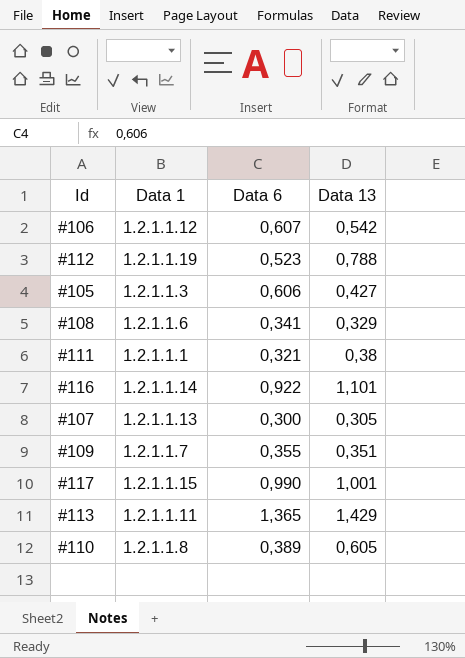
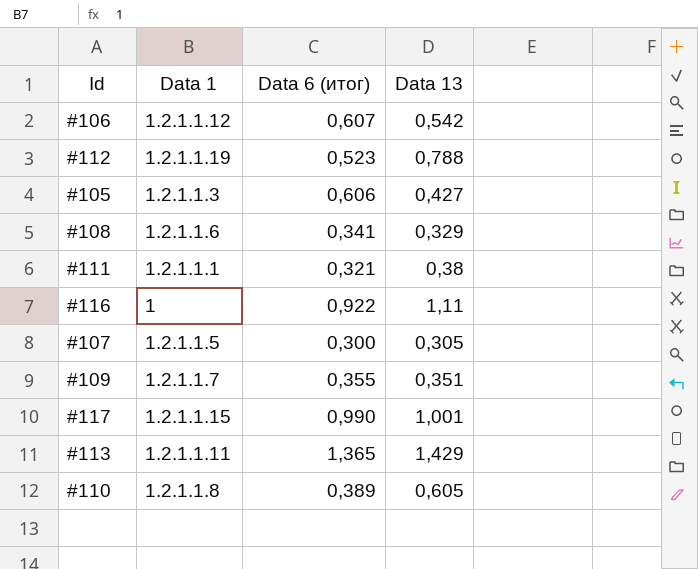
column name: Data 6 -> Data 6 (итог)
#116 | Data 1: 1.2.1.1.14 -> 1
#116 | Data 13: 1,101 -> 1,11
#107 | Data 1: 1.2.1.1.13 -> 1.2.1.1.5

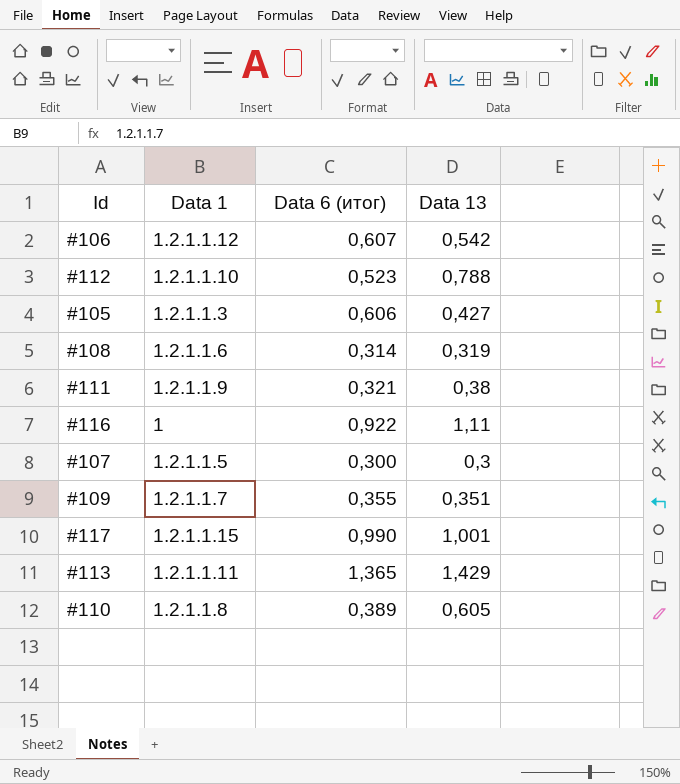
#112 | Data 1: 1.2.1.1.19 -> 1.2.1.1.10
#108 | Data 6 (итог): 0,341 -> 0,314
#108 | Data 13: 0,329 -> 0,319
#111 | Data 1: 1.2.1.1.1 -> 1.2.1.1.9
#107 | Data 13: 0,305 -> 0,3

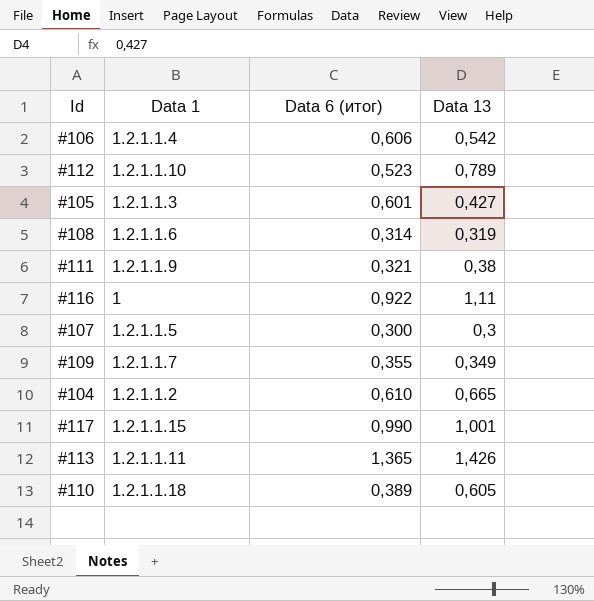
#106 | Data 1: 1.2.1.1.12 -> 1.2.1.1.4
#106 | Data 6 (итог): 0,607 -> 0,606
#112 | Data 13: 0,788 -> 0,789
#105 | Data 6 (итог): 0,606 -> 0,601
#109 | Data 13: 0,351 -> 0,349
row #104: none -> 1.2.1.1.2 | 0,610 | 0,665
#113 | Data 13: 1,429 -> 1,426
#110 | Data 1: 1.2.1.1.8 -> 1.2.1.1.18

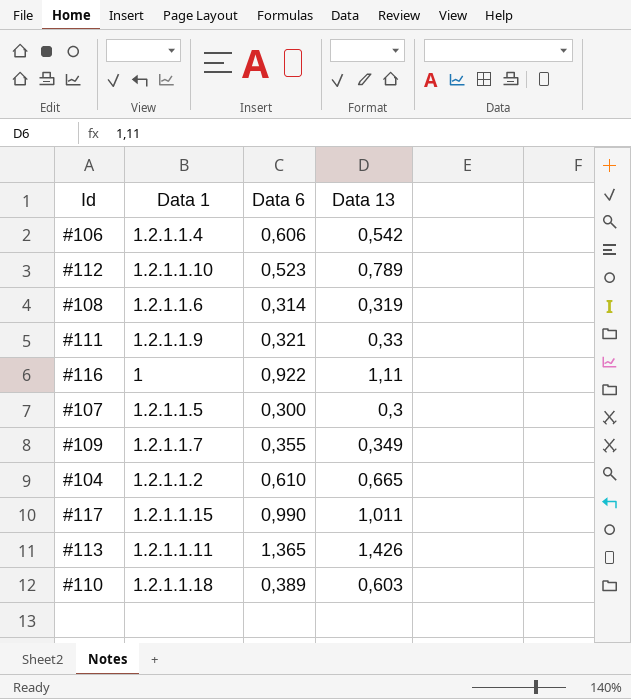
column name: Data 6 (итог) -> Data 6
row #105: 1.2.1.1.3 | 0,601 | 0,427 -> none
#111 | Data 13: 0,38 -> 0,33
#117 | Data 13: 1,001 -> 1,011
#110 | Data 13: 0,605 -> 0,603

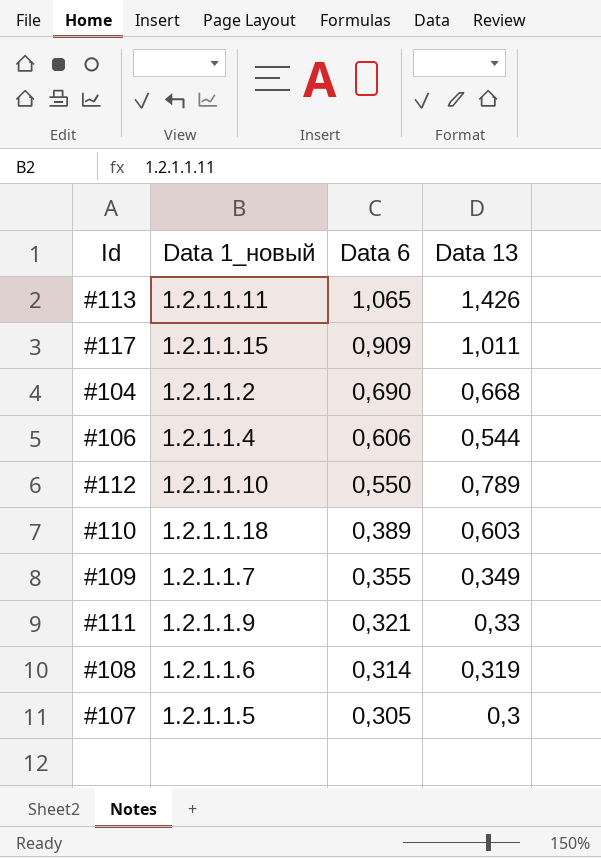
row order: none -> Data 6 descending
column name: Data 1 -> Data 1_новый
row #116: 1 | 0,922 | 1,11 -> none
#113 | Data 6: 1,365 -> 1,065
#117 | Data 6: 0,990 -> 0,909
#104 | Data 6: 0,610 -> 0,690
#104 | Data 13: 0,665 -> 0,668
#106 | Data 13: 0,542 -> 0,544
#112 | Data 6: 0,523 -> 0,550
#107 | Data 6: 0,300 -> 0,305

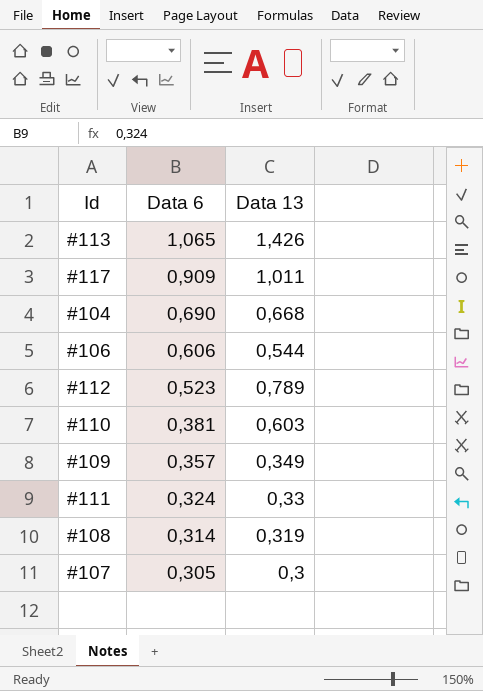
column Data 1_новый | position: 2 -> none
#112 | Data 6: 0,550 -> 0,523
#110 | Data 6: 0,389 -> 0,381
#109 | Data 6: 0,355 -> 0,357
#111 | Data 6: 0,321 -> 0,324

